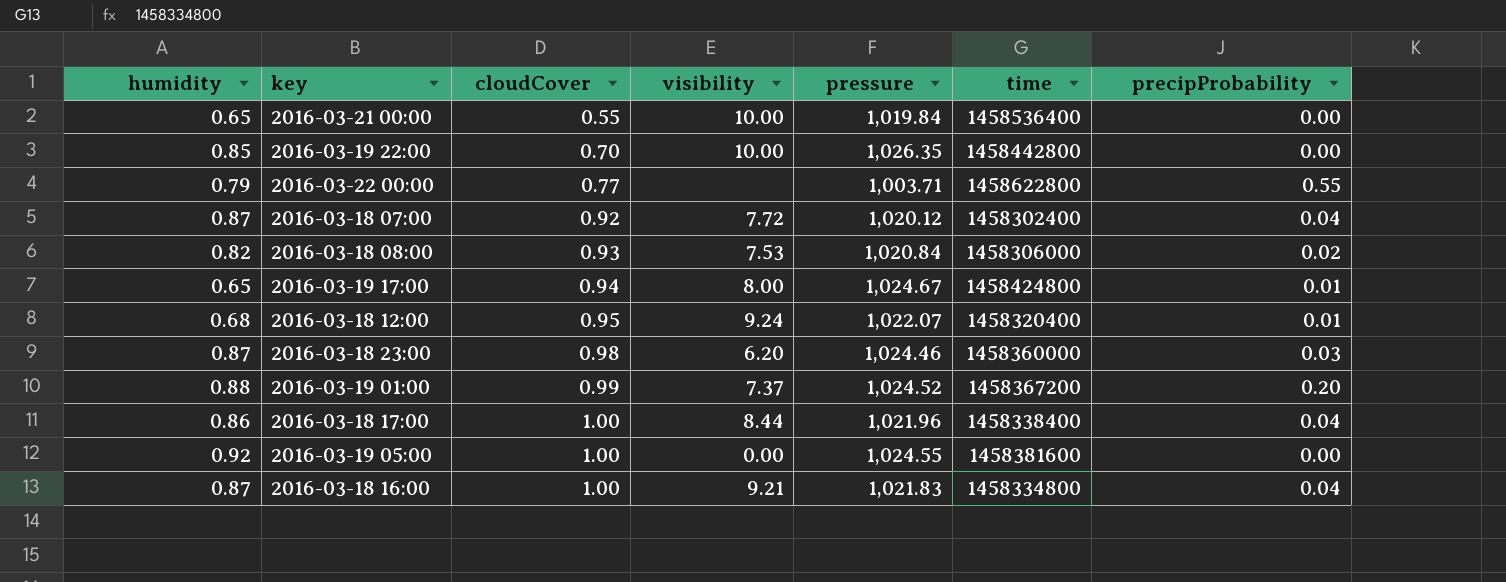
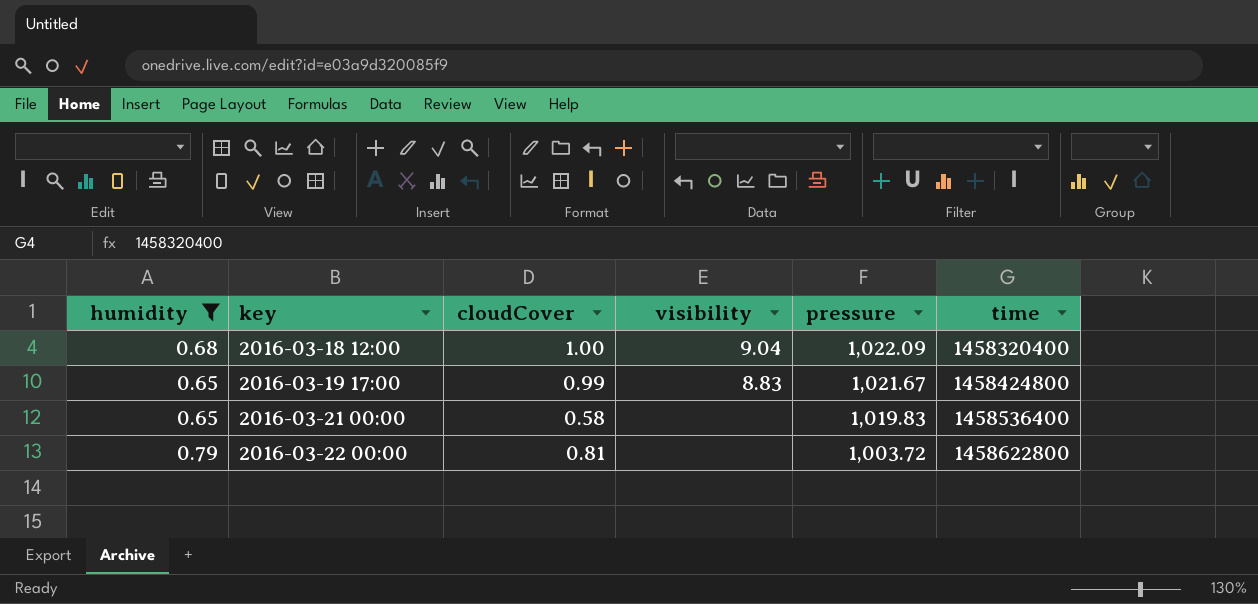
filter: none -> humidity <= 0.79
row order: cloudCover ascending -> key ascending
column precipProbability | position: 7 -> none
2016-03-18 12:00 | cloudCover: 0.95 -> 1.00
2016-03-18 12:00 | visibility: 9.24 -> 9.04
2016-03-18 12:00 | pressure: 1,022.07 -> 1,022.09
2016-03-19 17:00 | cloudCover: 0.94 -> 0.99
2016-03-19 17:00 | visibility: 8.00 -> 8.83
2016-03-19 17:00 | pressure: 1,024.67 -> 1,021.67
2016-03-21 00:00 | cloudCover: 0.55 -> 0.58
2016-03-21 00:00 | visibility: 10.00 -> none
2016-03-21 00:00 | pressure: 1,019.84 -> 1,019.83
2016-03-22 00:00 | cloudCover: 0.77 -> 0.81
2016-03-22 00:00 | pressure: 1,003.71 -> 1,003.72

